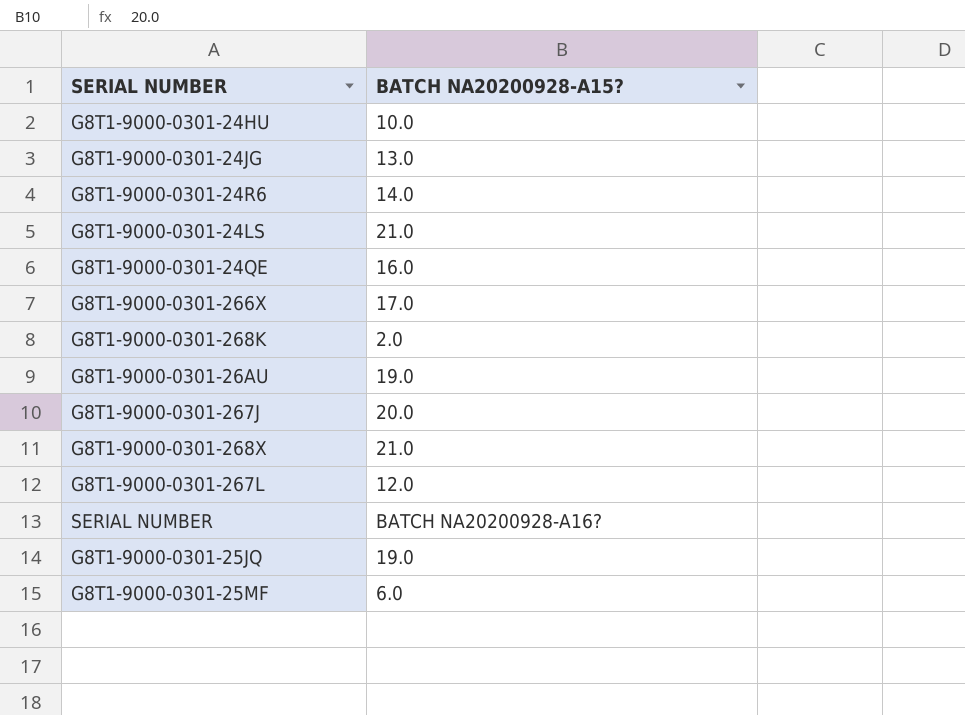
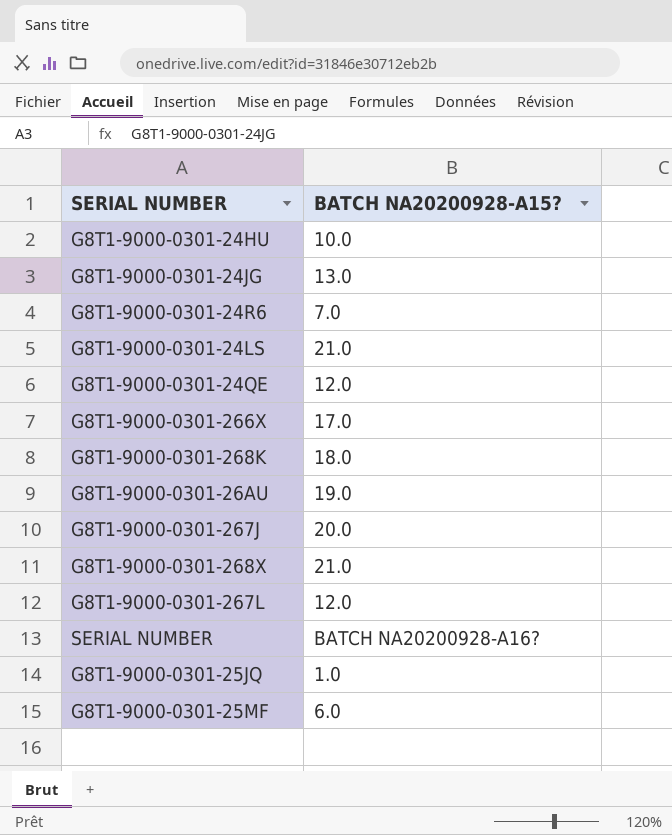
G8T1-9000-0301-24R6 | BATCH NA20200928-A15?: 14.0 -> 7.0
G8T1-9000-0301-24QE | BATCH NA20200928-A15?: 16.0 -> 12.0
G8T1-9000-0301-268K | BATCH NA20200928-A15?: 2.0 -> 18.0
G8T1-9000-0301-25JQ | BATCH NA20200928-A15?: 19.0 -> 1.0

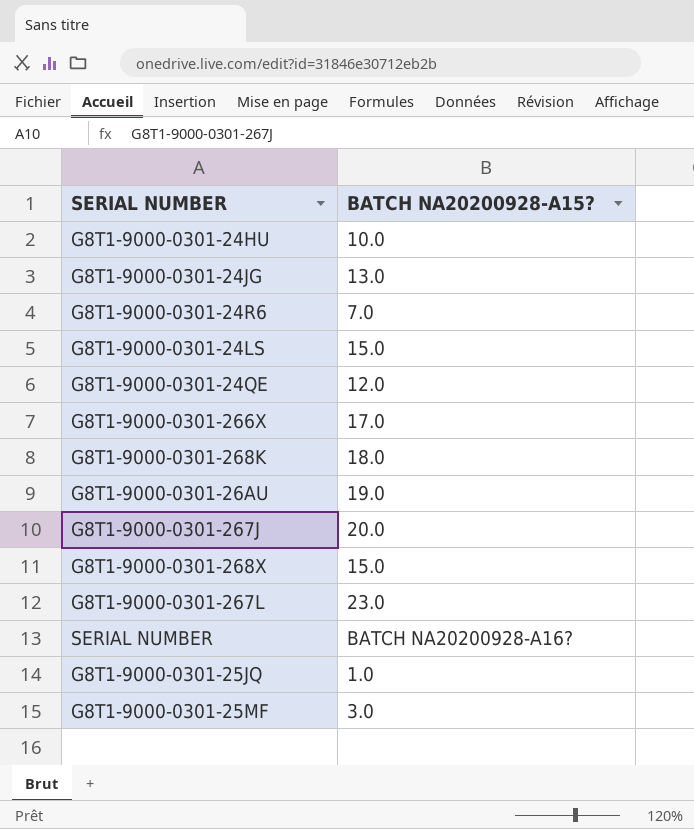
G8T1-9000-0301-24LS | BATCH NA20200928-A15?: 21.0 -> 15.0
G8T1-9000-0301-268X | BATCH NA20200928-A15?: 21.0 -> 15.0
G8T1-9000-0301-267L | BATCH NA20200928-A15?: 12.0 -> 23.0
G8T1-9000-0301-25MF | BATCH NA20200928-A15?: 6.0 -> 3.0

